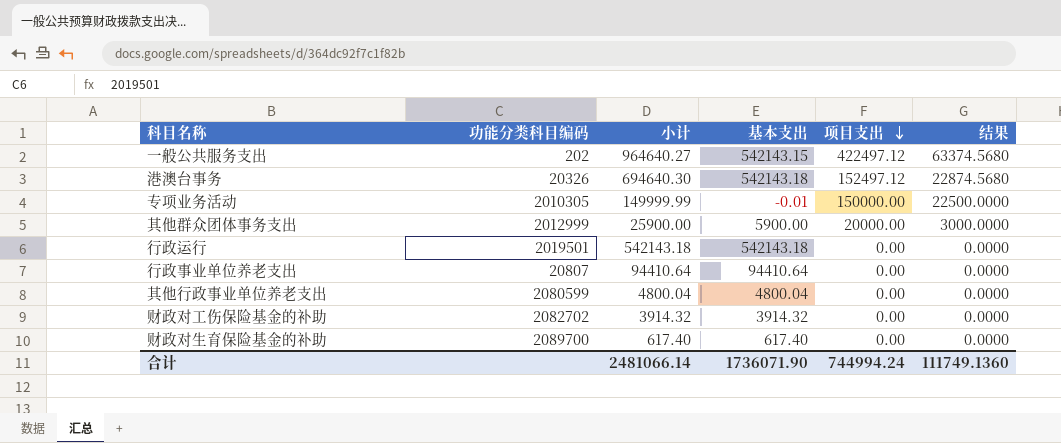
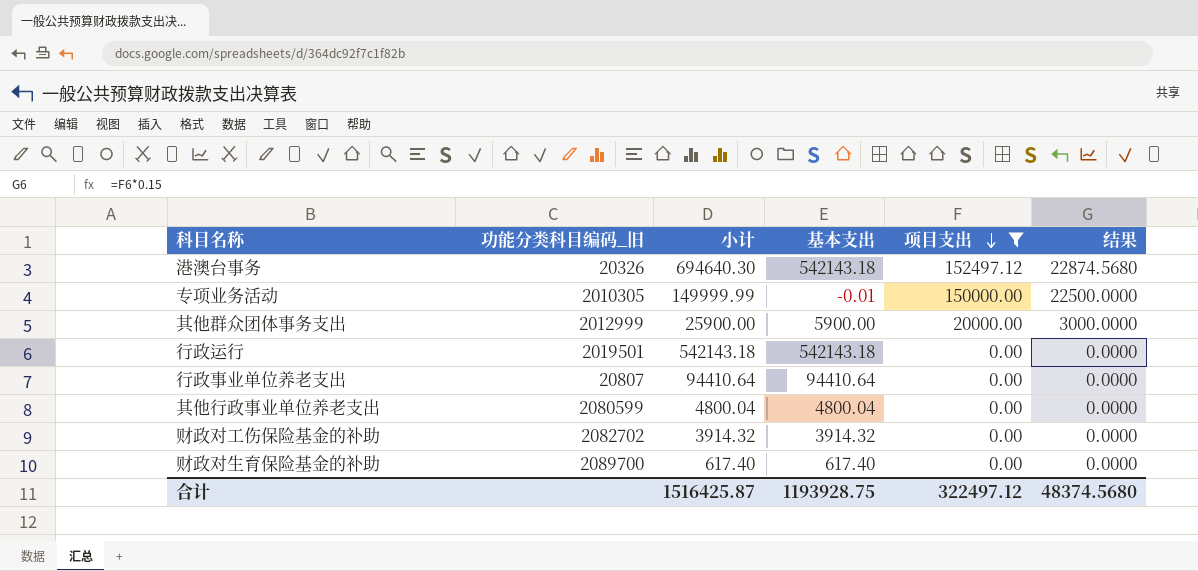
filter: none -> 项目支出 != 422497.12
column name: 功能分类科目编码 -> 功能分类科目编码_旧
合计 | 小计: 2481066.14 -> 1516425.87
合计 | 基本支出: 1736071.90 -> 1193928.75
合计 | 项目支出: 744994.24 -> 322497.12
合计 | 结果: 111749.1360 -> 48374.5680

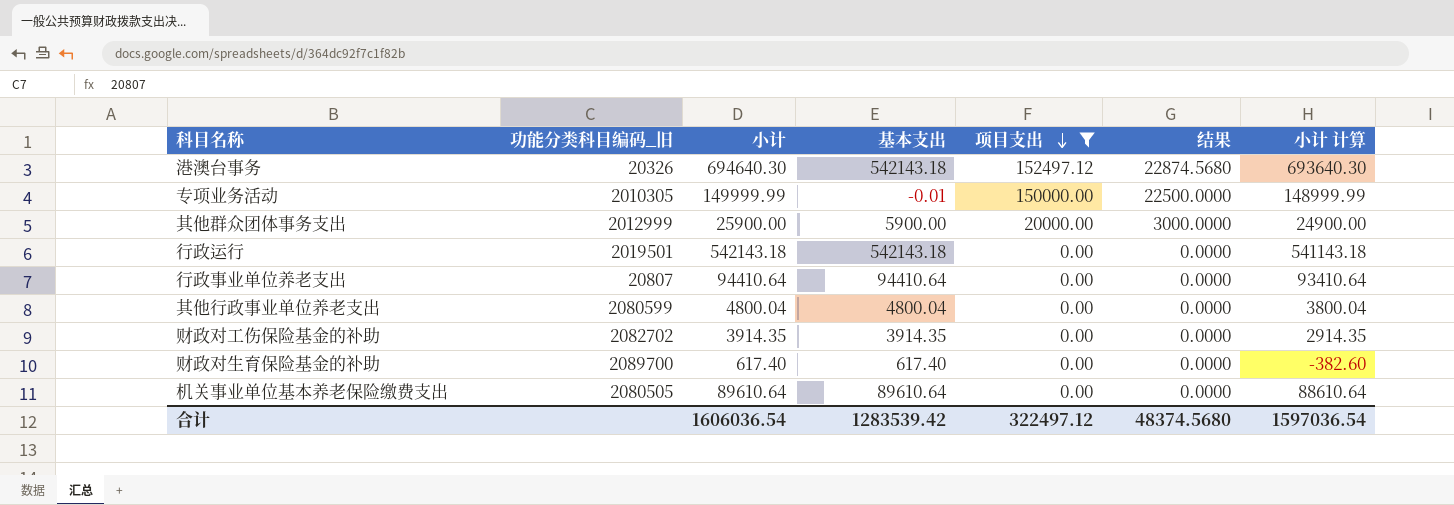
column 小计 计算 | formula: none -> [小计] - 1000
财政对工伤保险基金的补助 | 小计: 3914.32 -> 3914.35
财政对工伤保险基金的补助 | 基本支出: 3914.32 -> 3914.35
row 机关事业单位基本养老保险缴费支出: none -> 2080505 | 89610.64 | 89610.64 | 0.00 | 0.0000 | 88610.64
合计 | 小计: 1516425.87 -> 1606036.54
合计 | 基本支出: 1193928.75 -> 1283539.42

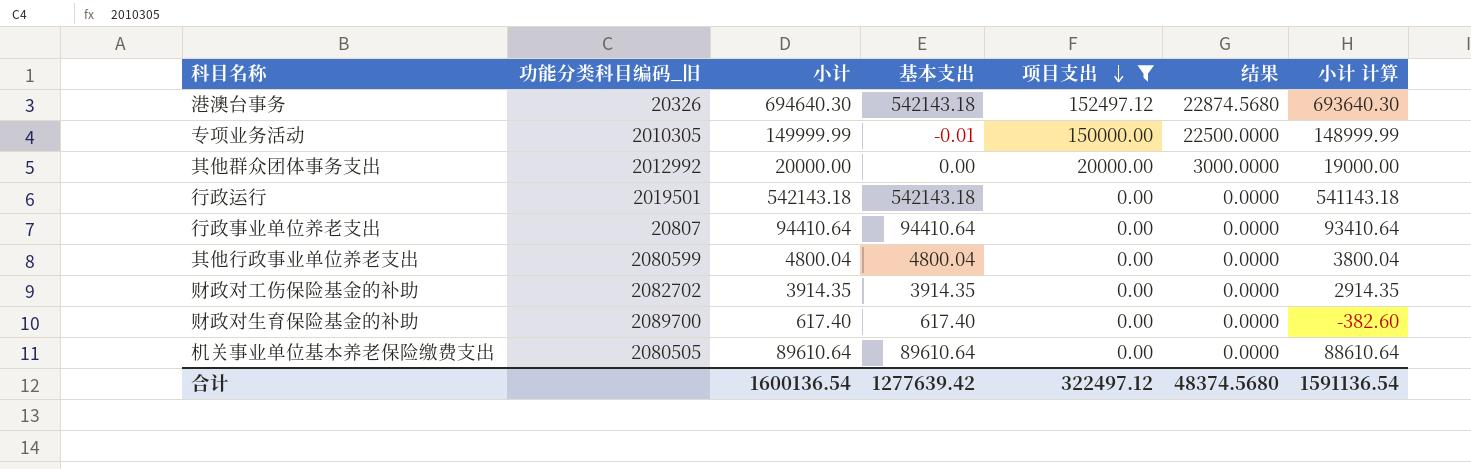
其他群众团体事务支出 | 功能分类科目编码_旧: 2012999 -> 2012992
其他群众团体事务支出 | 小计: 25900.00 -> 20000.00
其他群众团体事务支出 | 基本支出: 5900.00 -> 0.00
其他群众团体事务支出 | 小计 计算: 24900.00 -> 19000.00
合计 | 小计: 1606036.54 -> 1600136.54
合计 | 基本支出: 1283539.42 -> 1277639.42
合计 | 小计 计算: 1597036.54 -> 1591136.54

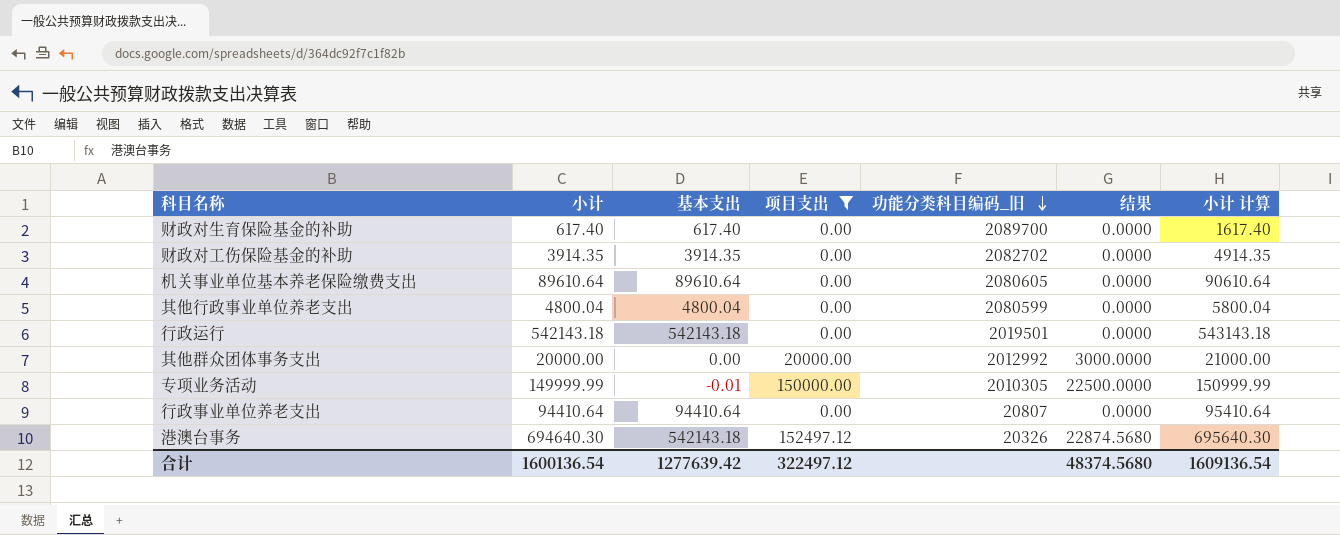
row order: 项目支出 descending -> 功能分类科目编码_旧 descending
column 功能分类科目编码_旧 | position: 2 -> 5
column 小计 计算 | formula: [小计] - 1000 -> [小计] + 1000
机关事业单位基本养老保险缴费支出 | 功能分类科目编码_旧: 2080505 -> 2080605
合计 | 小计 计算: 1591136.54 -> 1609136.54

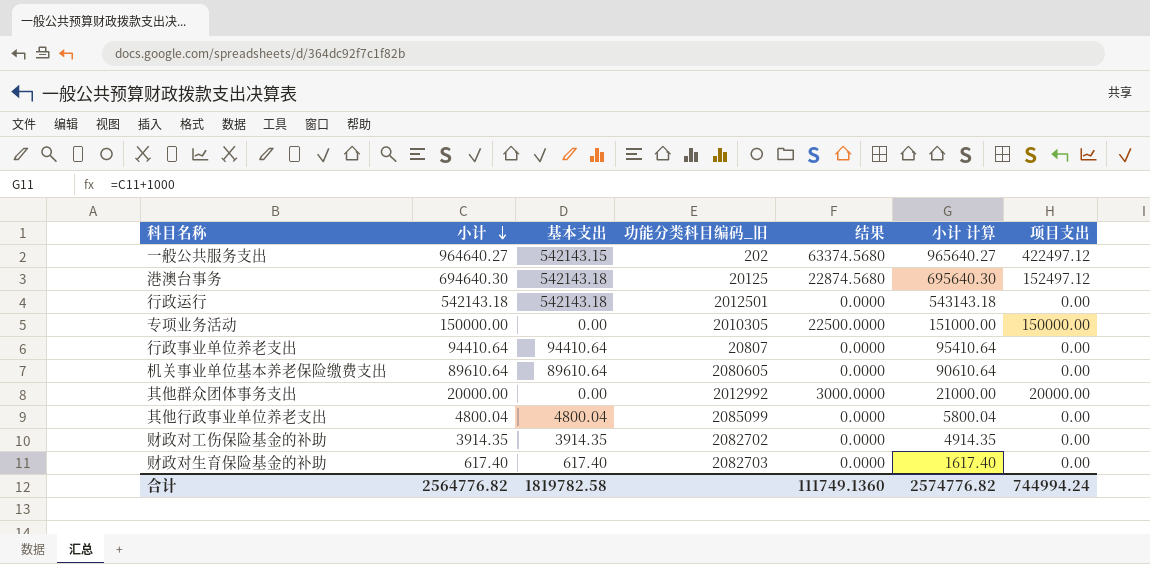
filter: 项目支出 != 422497.12 -> none
row order: 功能分类科目编码_旧 descending -> 小计 descending
column 项目支出 | position: 4 -> 7
港澳台事务 | 功能分类科目编码_旧: 20326 -> 20125
行政运行 | 功能分类科目编码_旧: 2019501 -> 2012501
专项业务活动 | 小计: 149999.99 -> 150000.00
专项业务活动 | 基本支出: -0.01 -> 0.00
专项业务活动 | 小计 计算: 150999.99 -> 151000.00
其他行政事业单位养老支出 | 功能分类科目编码_旧: 2080599 -> 2085099
财政对生育保险基金的补助 | 功能分类科目编码_旧: 2089700 -> 2082703
合计 | 小计: 1600136.54 -> 2564776.82
合计 | 基本支出: 1277639.42 -> 1819782.58
合计 | 结果: 48374.5680 -> 111749.1360
合计 | 小计 计算: 1609136.54 -> 2574776.82
合计 | 项目支出: 322497.12 -> 744994.24

